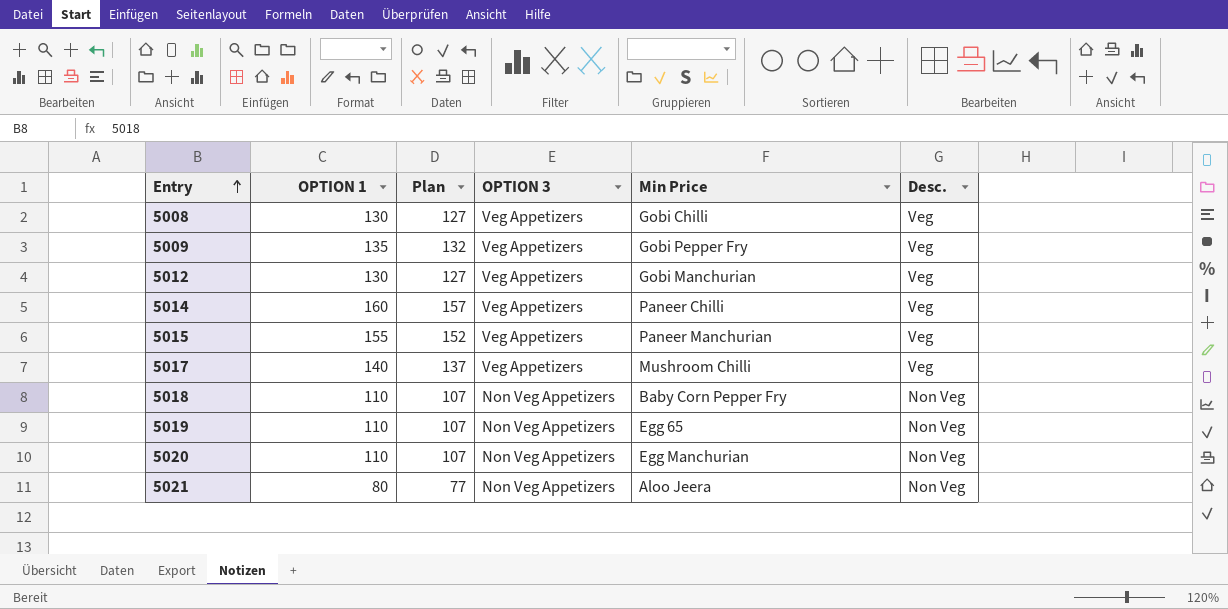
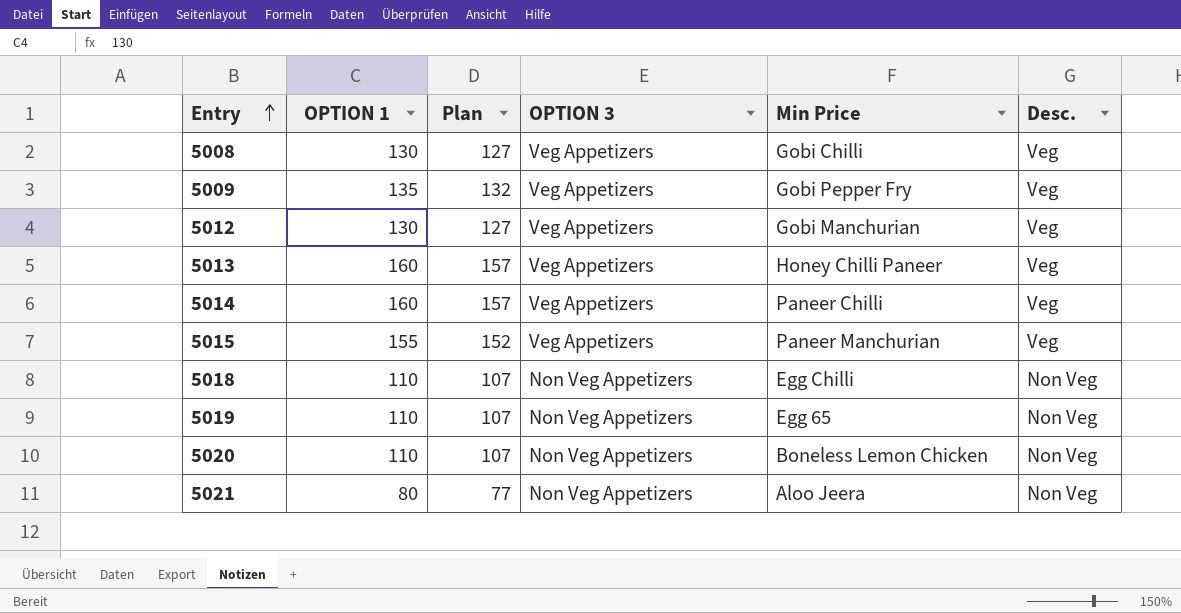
row 5017: 140 | 137 | Veg Appetizers | Mushroom Chilli | Veg -> none
row 5013: none -> 160 | 157 | Veg Appetizers | Honey Chilli Paneer | Veg
5018 | Min Price: Baby Corn Pepper Fry -> Egg Chilli
5020 | Min Price: Egg Manchurian -> Boneless Lemon Chicken

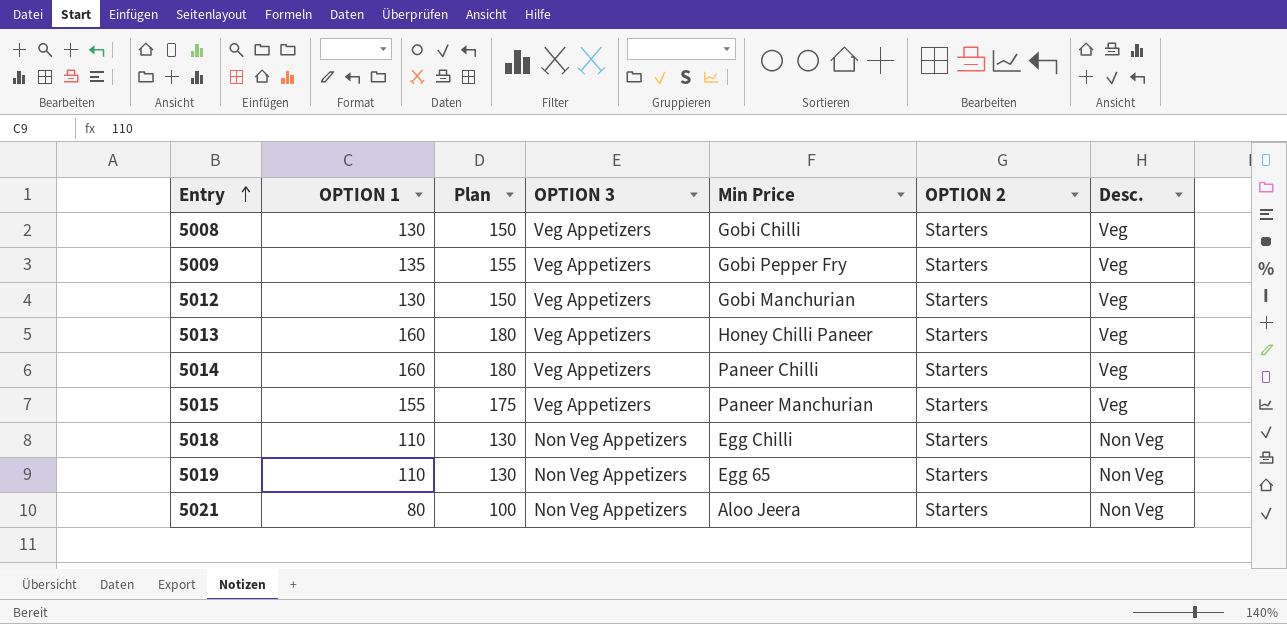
column Plan | formula: [OPTION 1] - 3 -> [OPTION 1] + 20
column OPTION 2 | position: none -> 6
row 5020: 110 | 107 | Non Veg Appetizers | Boneless Lemon Chicken | Non Veg -> none

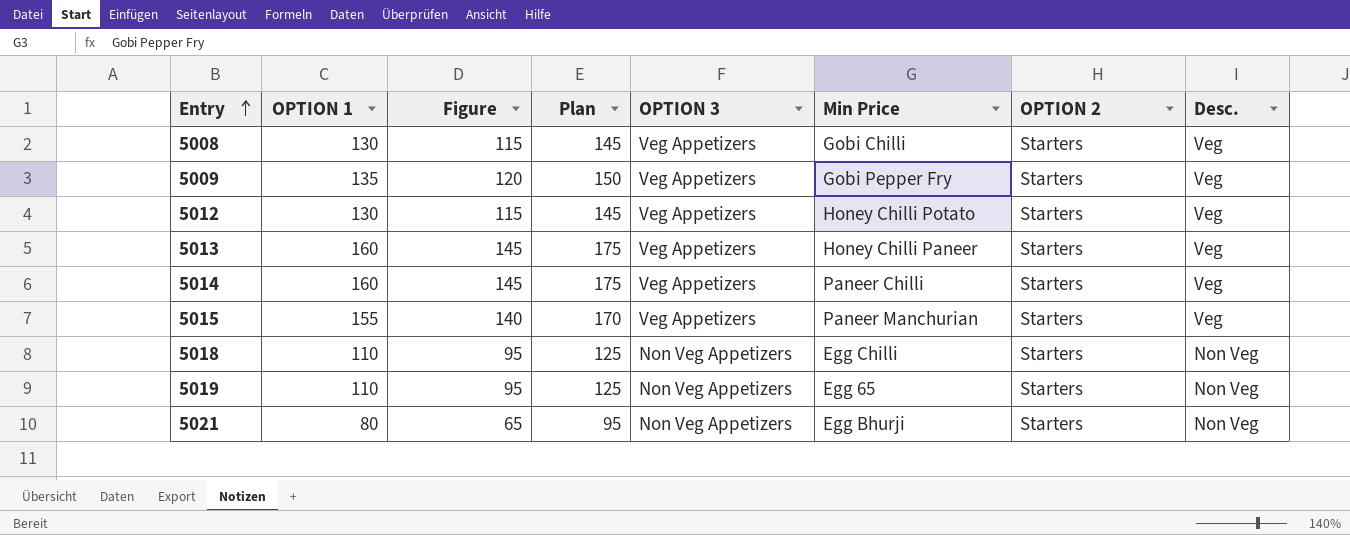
column Figure | formula: none -> [OPTION 1] - 15
column Plan | formula: [OPTION 1] + 20 -> [OPTION 1] + 15
5012 | Min Price: Gobi Manchurian -> Honey Chilli Potato
5021 | Min Price: Aloo Jeera -> Egg Bhurji

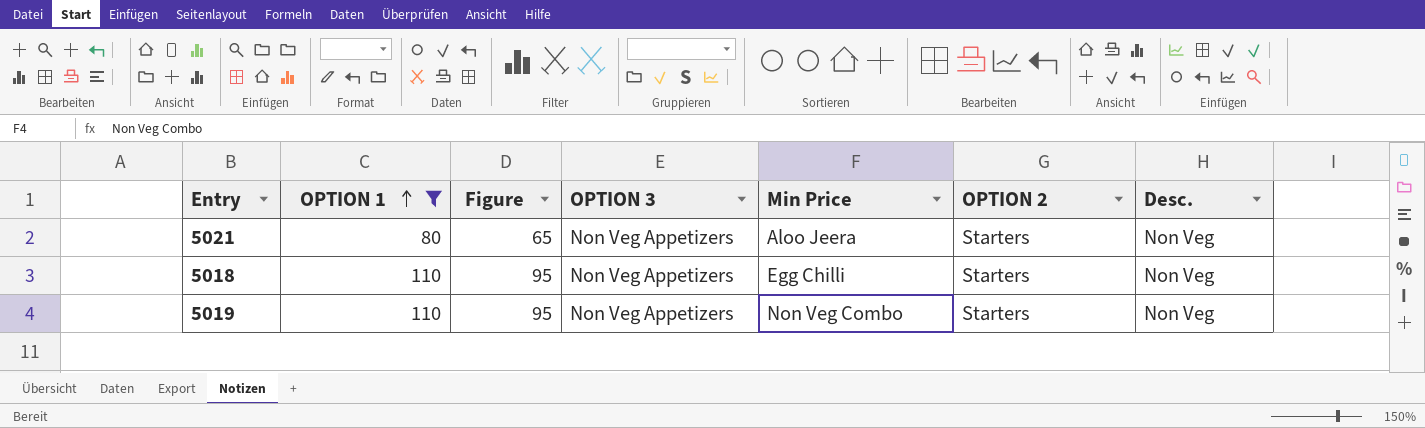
filter: none -> OPTION 1 <= 110
row order: Entry ascending -> OPTION 1 ascending
column Plan | formula: [OPTION 1] + 15 -> none
5021 | Min Price: Egg Bhurji -> Aloo Jeera
5019 | Min Price: Egg 65 -> Non Veg Combo

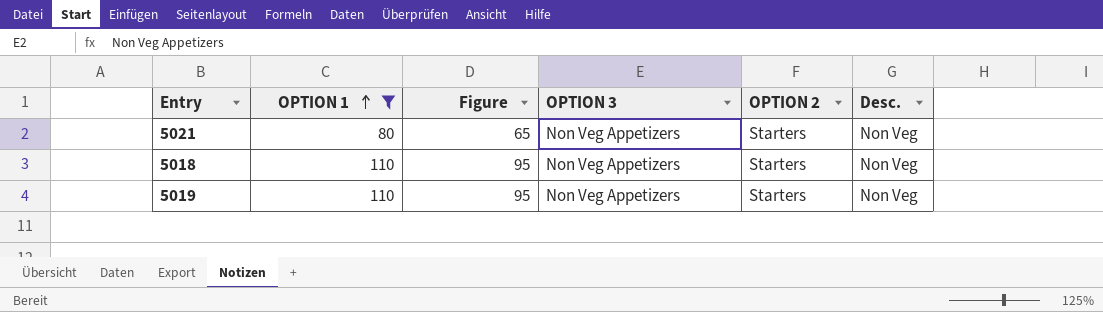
column Min Price | position: 5 -> none

